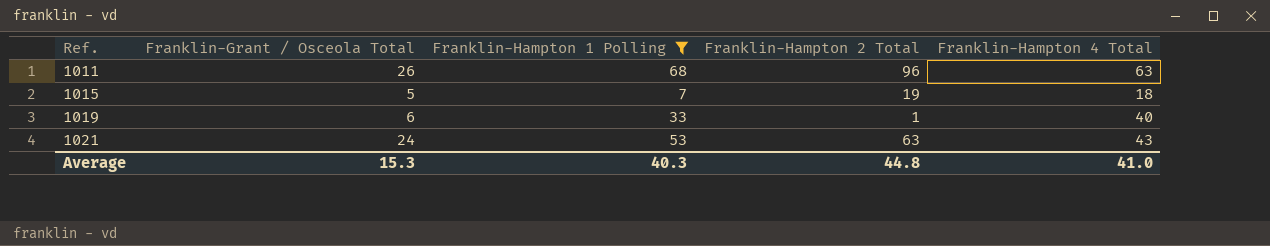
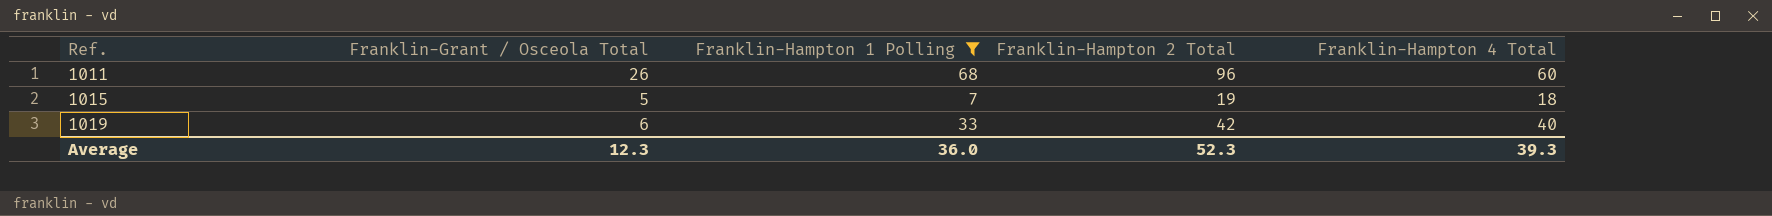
row 1021: 24 | 53 | 63 | 43 -> none
1011 | Franklin-Hampton 4 Total: 63 -> 60
1019 | Franklin-Hampton 2 Total: 1 -> 42
Average | Franklin-Grant / Osceola Total: 15.3 -> 12.3
Average | Franklin-Hampton 1 Polling: 40.3 -> 36.0
Average | Franklin-Hampton 2 Total: 44.8 -> 52.3
Average | Franklin-Hampton 4 Total: 41.0 -> 39.3

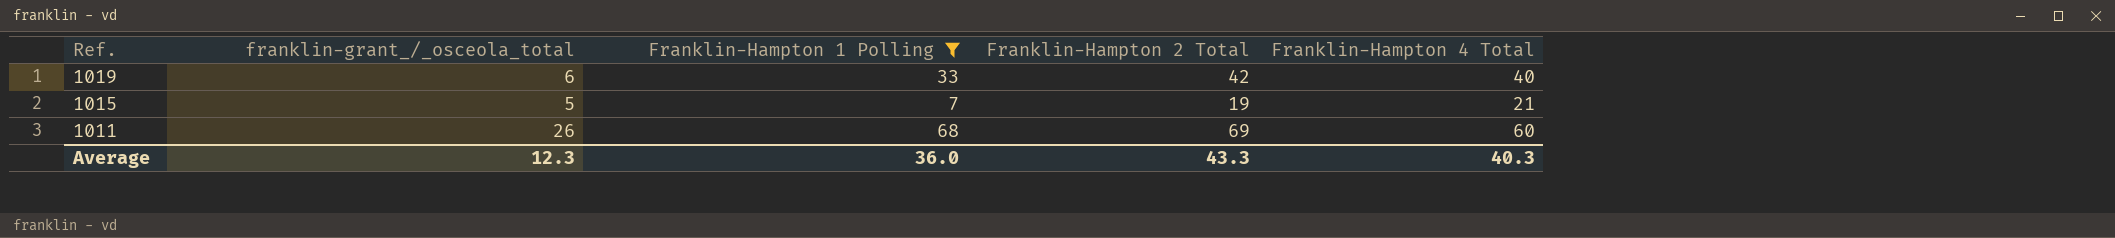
row order: Ref. ascending -> Ref. descending
column name: Franklin-Grant / Osceola Total -> franklin-grant_/_osceola_total
1015 | Franklin-Hampton 4 Total: 18 -> 21
1011 | Franklin-Hampton 2 Total: 96 -> 69
Average | Franklin-Hampton 2 Total: 52.3 -> 43.3
Average | Franklin-Hampton 4 Total: 39.3 -> 40.3

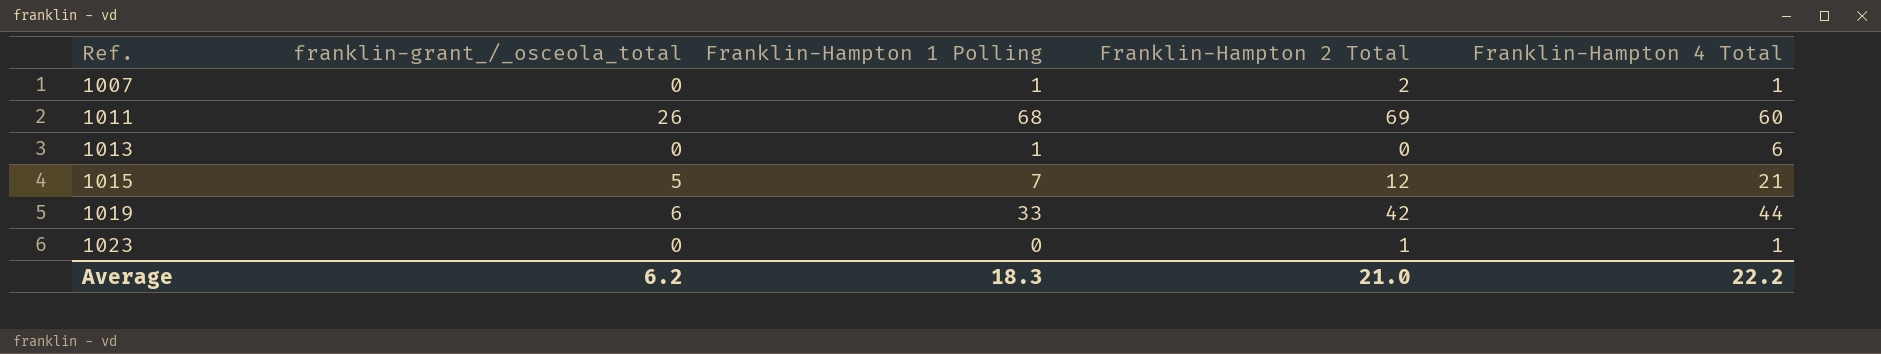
filter: Franklin-Hampton 1 Polling >= 7 -> none
row order: Ref. descending -> Ref. ascending
1015 | Franklin-Hampton 2 Total: 19 -> 12
1019 | Franklin-Hampton 4 Total: 40 -> 44
Average | franklin-grant_/_osceola_total: 12.3 -> 6.2
Average | Franklin-Hampton 1 Polling: 36.0 -> 18.3
Average | Franklin-Hampton 2 Total: 43.3 -> 21.0
Average | Franklin-Hampton 4 Total: 40.3 -> 22.2

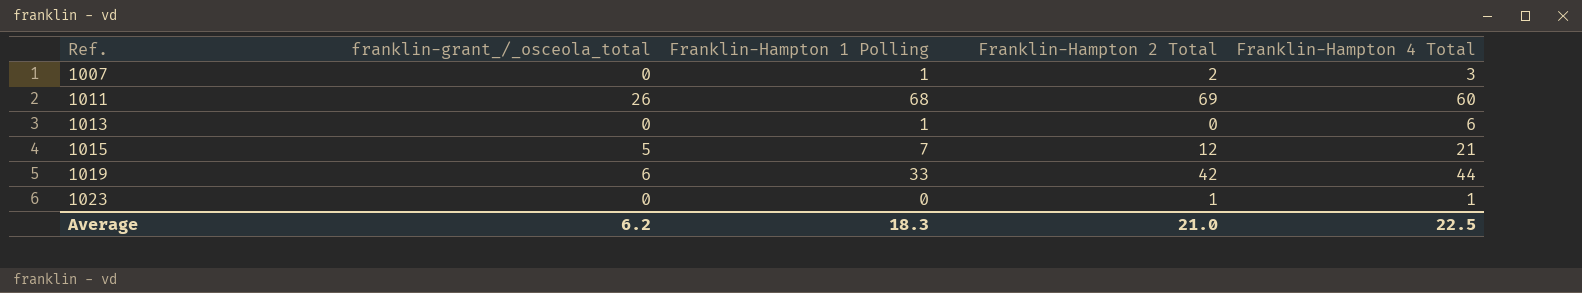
1007 | Franklin-Hampton 4 Total: 1 -> 3
Average | Franklin-Hampton 4 Total: 22.2 -> 22.5

